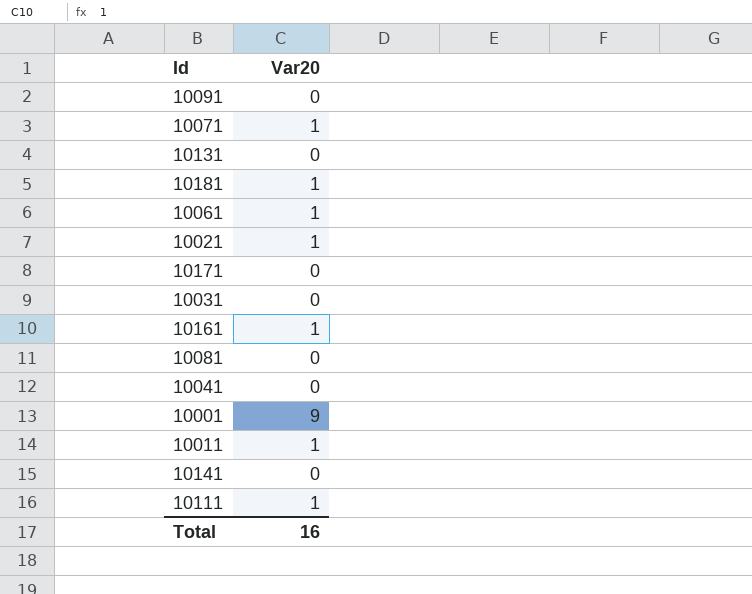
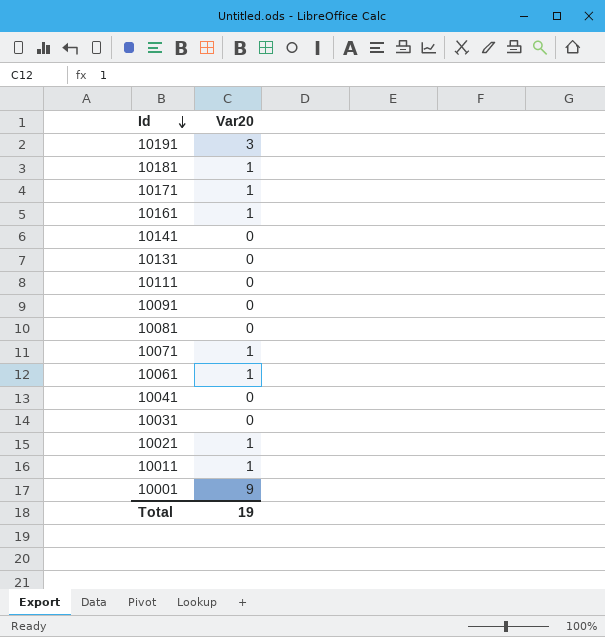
row order: none -> Id descending
row 10191: none -> 3
10171 | Var20: 0 -> 1
10111 | Var20: 1 -> 0
Total | Var20: 16 -> 19

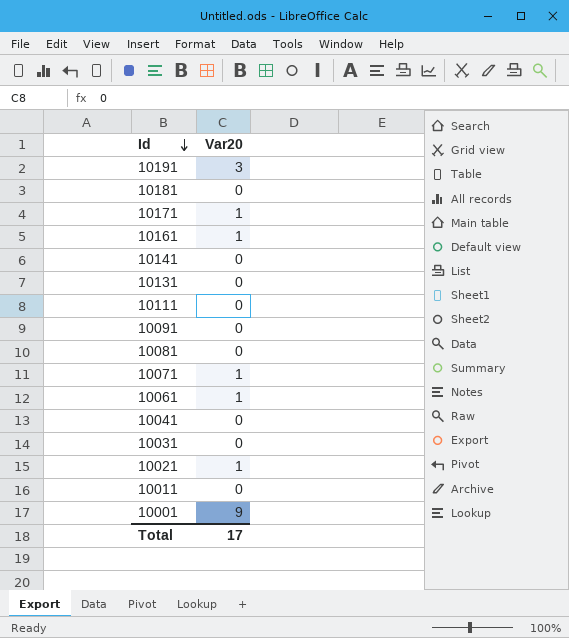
10181 | Var20: 1 -> 0
10011 | Var20: 1 -> 0
Total | Var20: 19 -> 17

